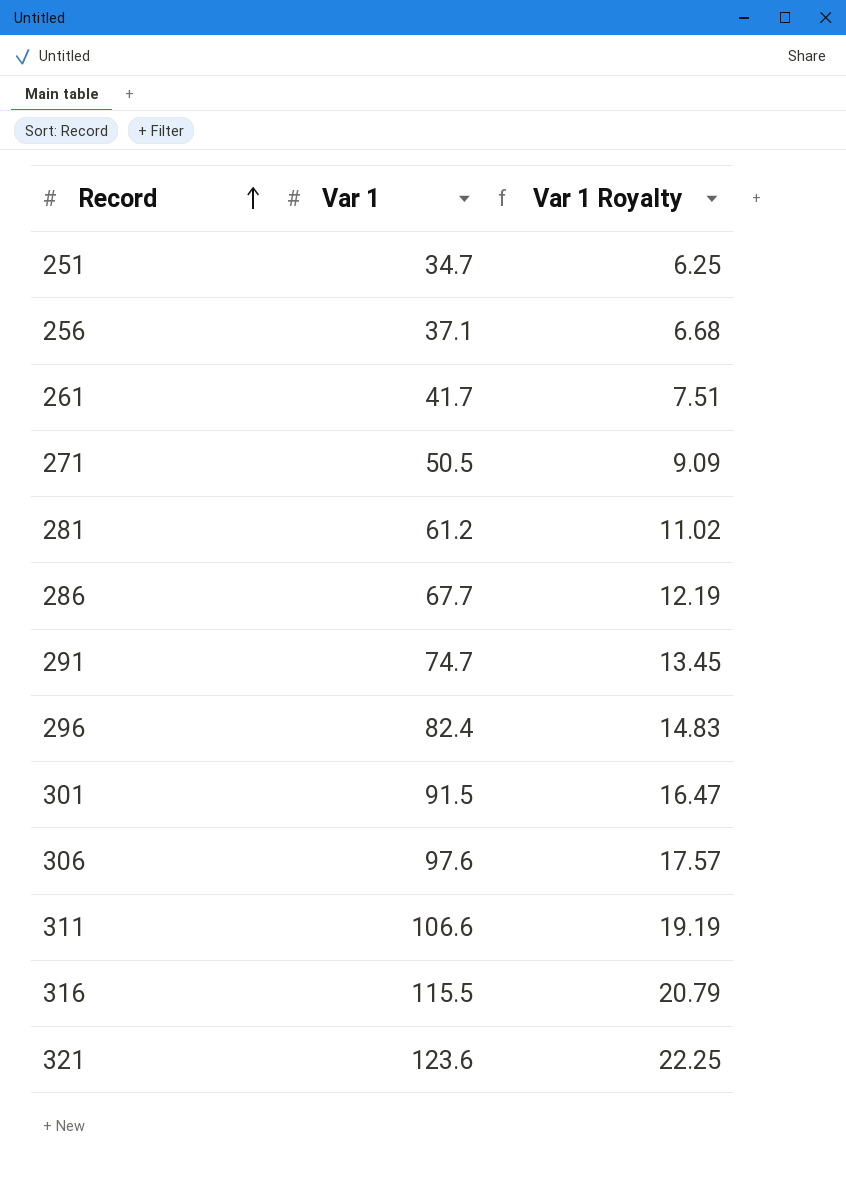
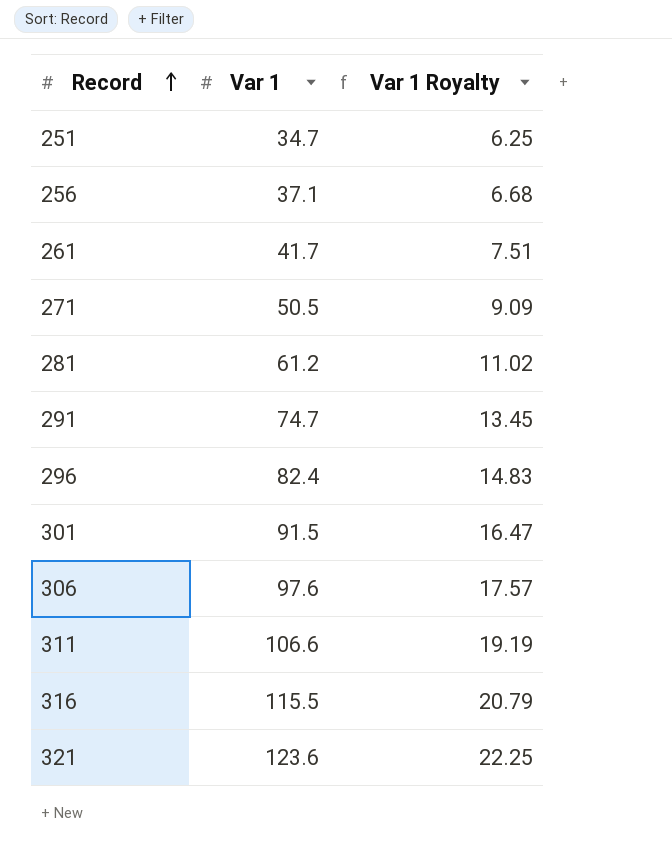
row 286: 67.7 | 12.19 -> none

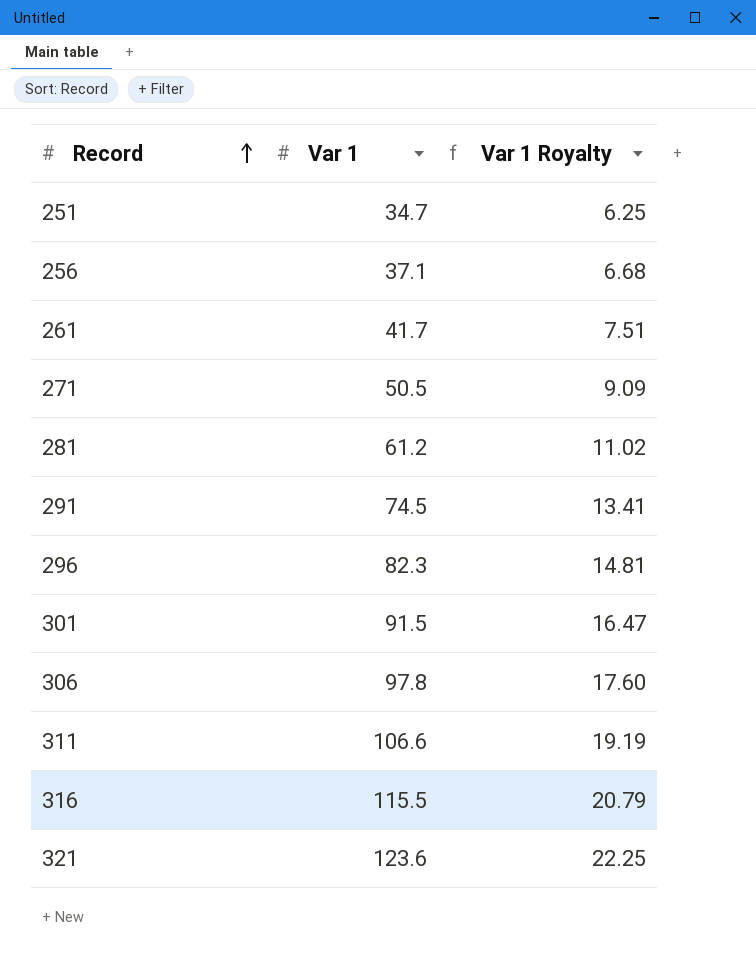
291 | Var 1: 74.7 -> 74.5
291 | Var 1 Royalty: 13.45 -> 13.41
296 | Var 1: 82.4 -> 82.3
296 | Var 1 Royalty: 14.83 -> 14.81
306 | Var 1: 97.6 -> 97.8
306 | Var 1 Royalty: 17.57 -> 17.60

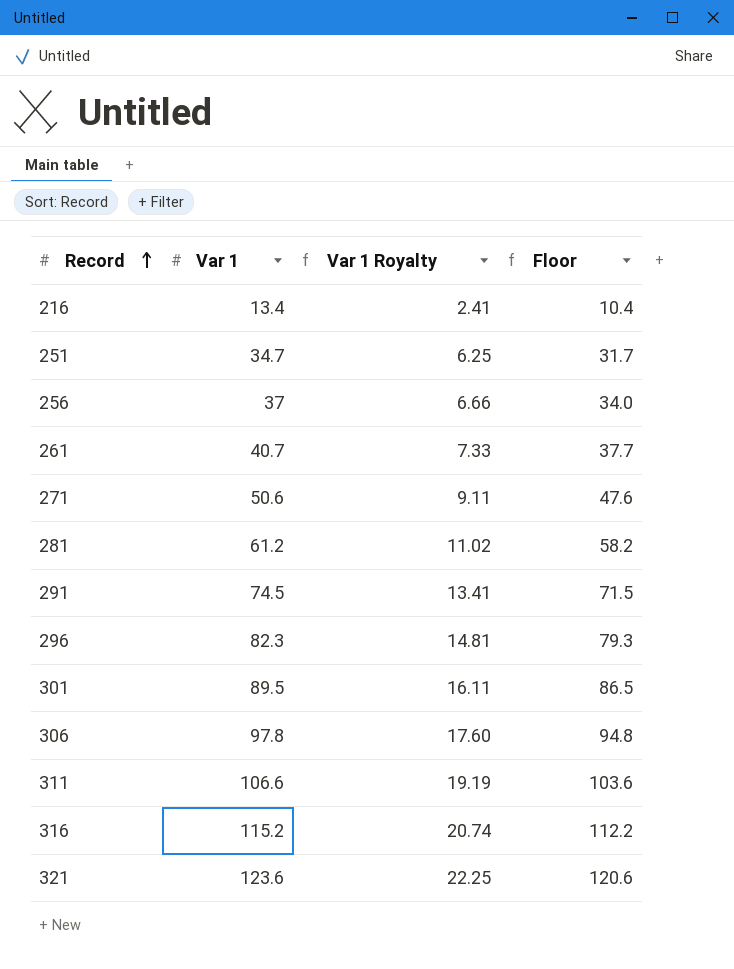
column Floor | formula: none -> [Var 1] - 3
row 216: none -> 13.4 | 2.41 | 10.4
256 | Var 1: 37.1 -> 37
256 | Var 1 Royalty: 6.68 -> 6.66
261 | Var 1: 41.7 -> 40.7
261 | Var 1 Royalty: 7.51 -> 7.33
271 | Var 1: 50.5 -> 50.6
271 | Var 1 Royalty: 9.09 -> 9.11
301 | Var 1: 91.5 -> 89.5
301 | Var 1 Royalty: 16.47 -> 16.11
316 | Var 1: 115.5 -> 115.2
316 | Var 1 Royalty: 20.79 -> 20.74

